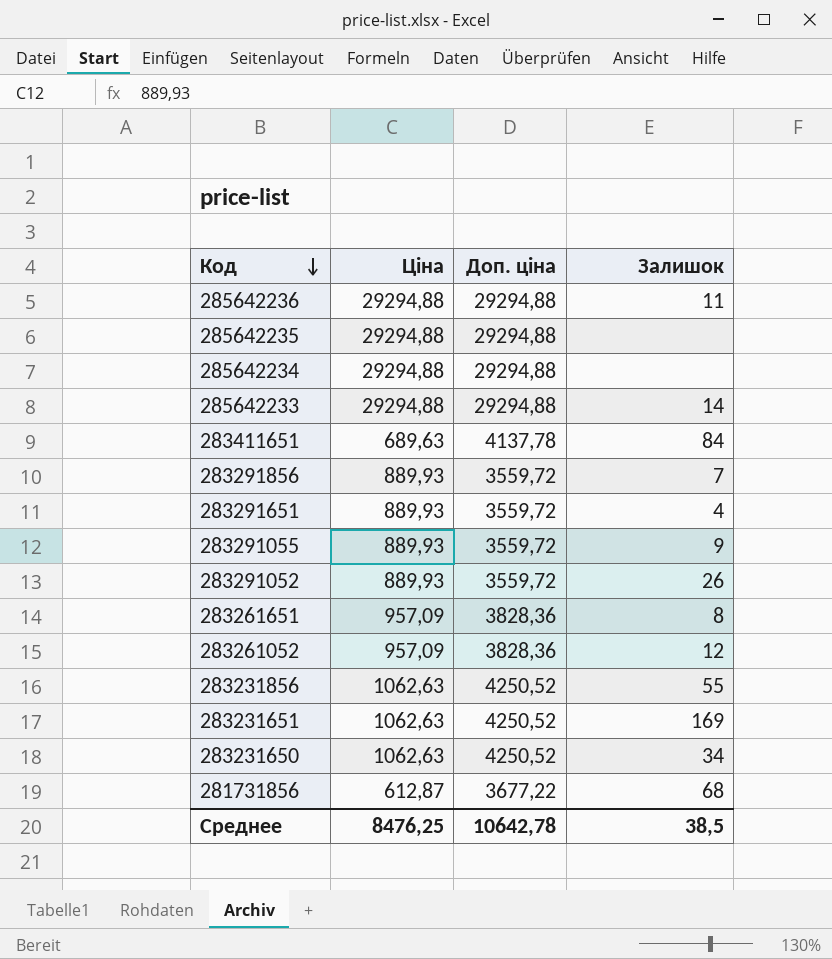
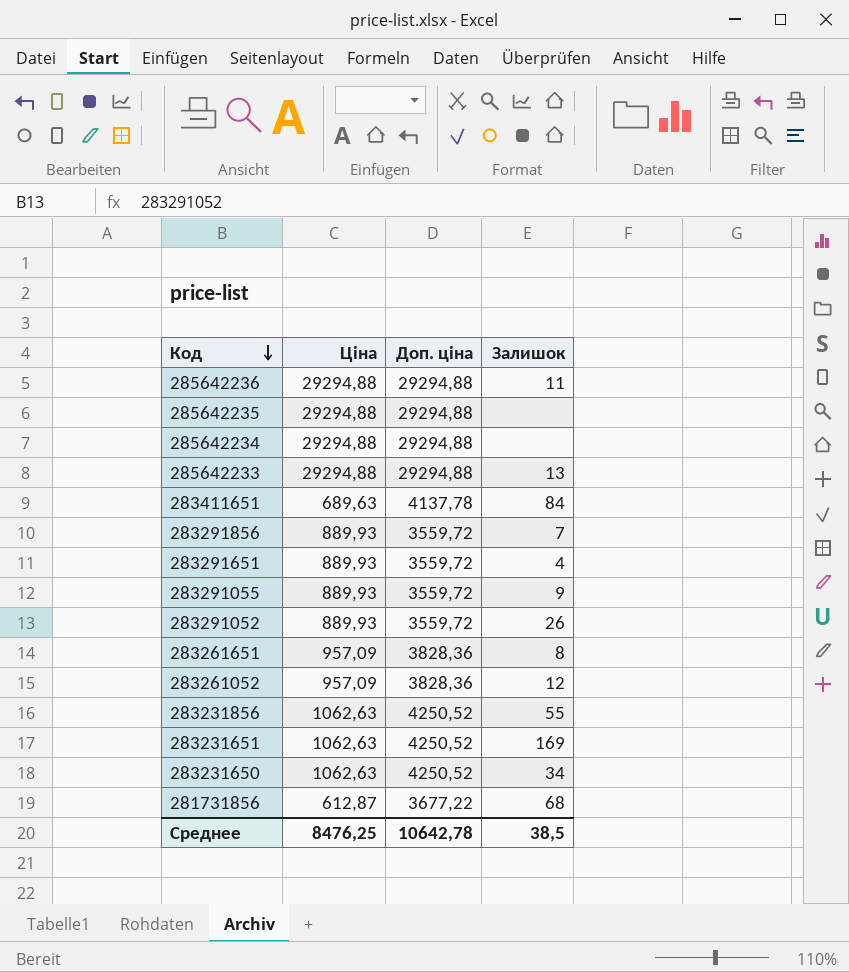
285642233 | Залишок: 14 -> 13

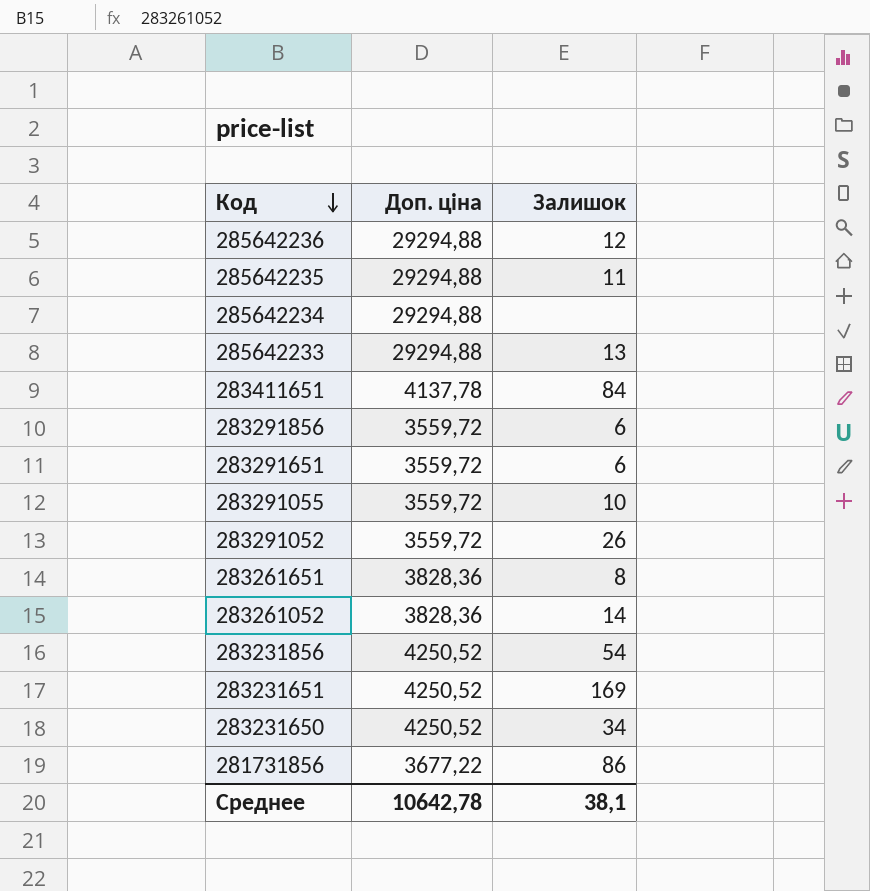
column Ціна | position: 2 -> none
285642236 | Залишок: 11 -> 12
285642235 | Залишок: none -> 11
283291856 | Залишок: 7 -> 6
283291651 | Залишок: 4 -> 6
283291055 | Залишок: 9 -> 10
283261052 | Залишок: 12 -> 14
283231856 | Залишок: 55 -> 54
281731856 | Залишок: 68 -> 86
Среднее | Залишок: 38,5 -> 38,1

